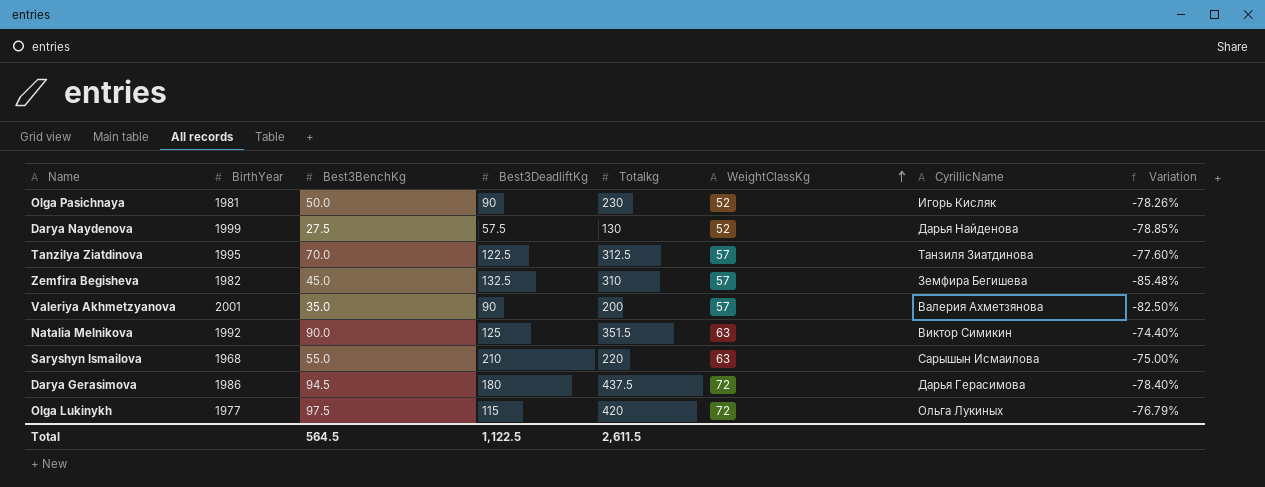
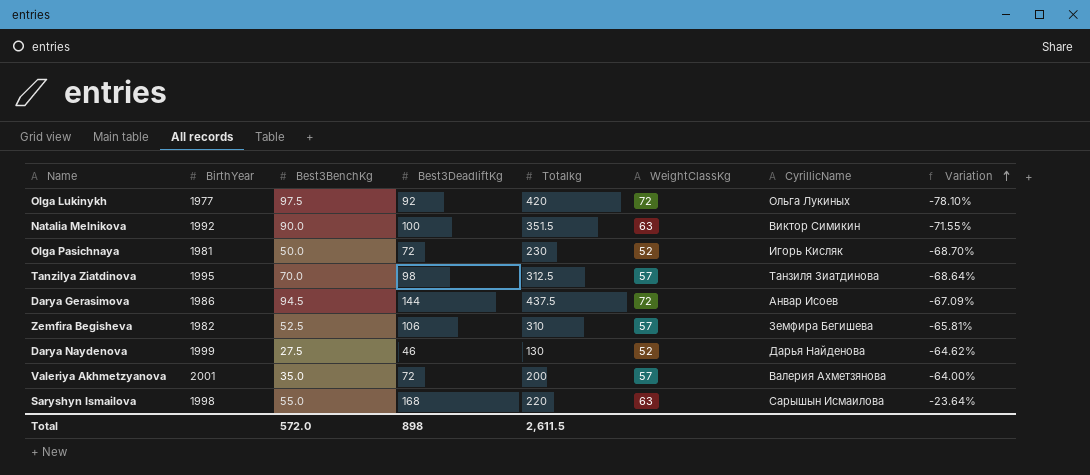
row order: WeightClassKg ascending -> Variation ascending
column Variation | formula: ([Best3BenchKg] - [Totalkg]) / [Totalkg] -> ([Best3DeadliftKg] - [Totalkg]) / [Totalkg]
Olga Lukinykh | Best3DeadliftKg: 115 -> 92
Natalia Melnikova | Best3DeadliftKg: 125 -> 100
Olga Pasichnaya | Best3DeadliftKg: 90 -> 72
Tanzilya Ziatdinova | Best3DeadliftKg: 122.5 -> 98
Darya Gerasimova | Best3DeadliftKg: 180 -> 144
Darya Gerasimova | CyrillicName: Дарья Герасимова -> Анвар Исоев
Zemfira Begisheva | Best3BenchKg: 45.0 -> 52.5
Zemfira Begisheva | Best3DeadliftKg: 132.5 -> 106
Darya Naydenova | Best3DeadliftKg: 57.5 -> 46
Valeriya Akhmetzyanova | Best3DeadliftKg: 90 -> 72
Saryshyn Ismailova | BirthYear: 1968 -> 1998
Saryshyn Ismailova | Best3DeadliftKg: 210 -> 168
Total | Best3BenchKg: 564.5 -> 572.0
Total | Best3DeadliftKg: 1,122.5 -> 898

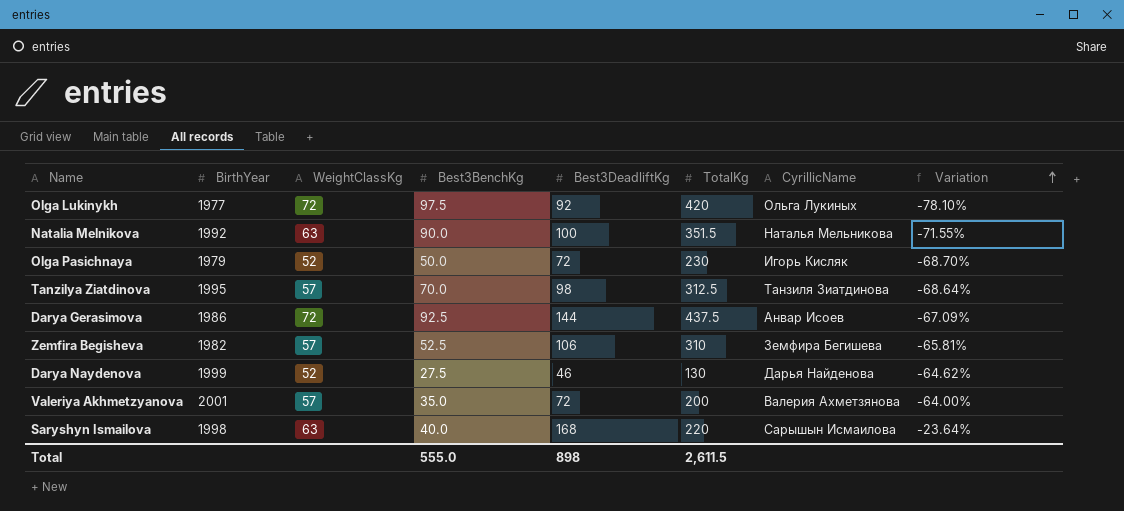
column WeightClassKg | position: 6 -> 3
column name: Totalkg -> TotalKg
Natalia Melnikova | CyrillicName: Виктор Симикин -> Наталья Мельникова
Olga Pasichnaya | BirthYear: 1981 -> 1979
Darya Gerasimova | Best3BenchKg: 94.5 -> 92.5
Saryshyn Ismailova | Best3BenchKg: 55.0 -> 40.0
Total | Best3BenchKg: 572.0 -> 555.0

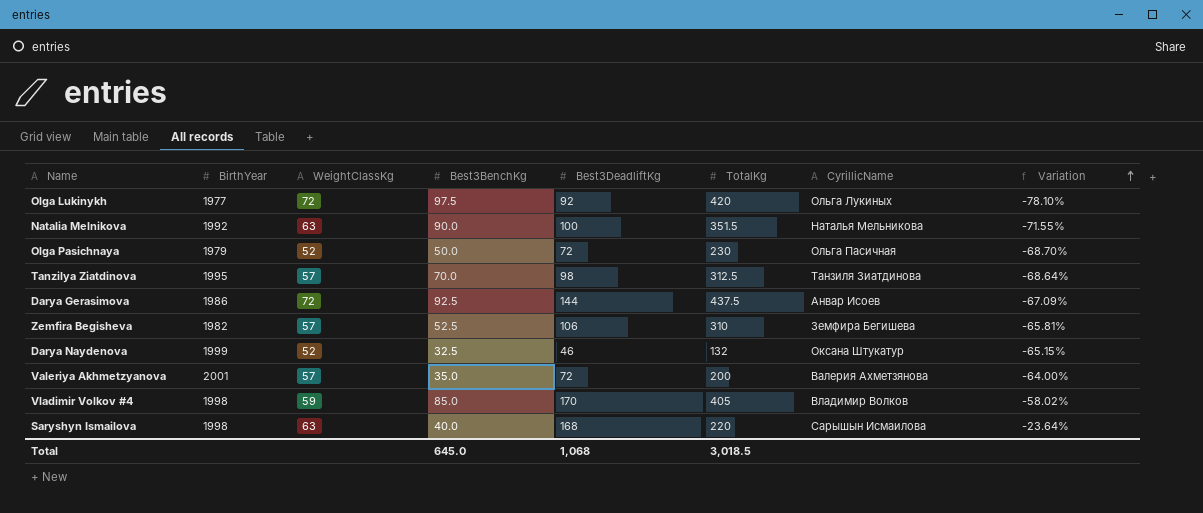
Olga Pasichnaya | CyrillicName: Игорь Кисляк -> Ольга Пасичная
Darya Naydenova | Best3BenchKg: 27.5 -> 32.5
Darya Naydenova | TotalKg: 130 -> 132
Darya Naydenova | CyrillicName: Дарья Найденова -> Оксана Штукатур
Darya Naydenova | Variation: -64.62% -> -65.15%
row Vladimir Volkov #4: none -> 1998 | 59 | 85.0 | 170 | 405 | Владимир Волков | -58.02%
Total | Best3BenchKg: 555.0 -> 645.0
Total | Best3DeadliftKg: 898 -> 1,068
Total | TotalKg: 2,611.5 -> 3,018.5

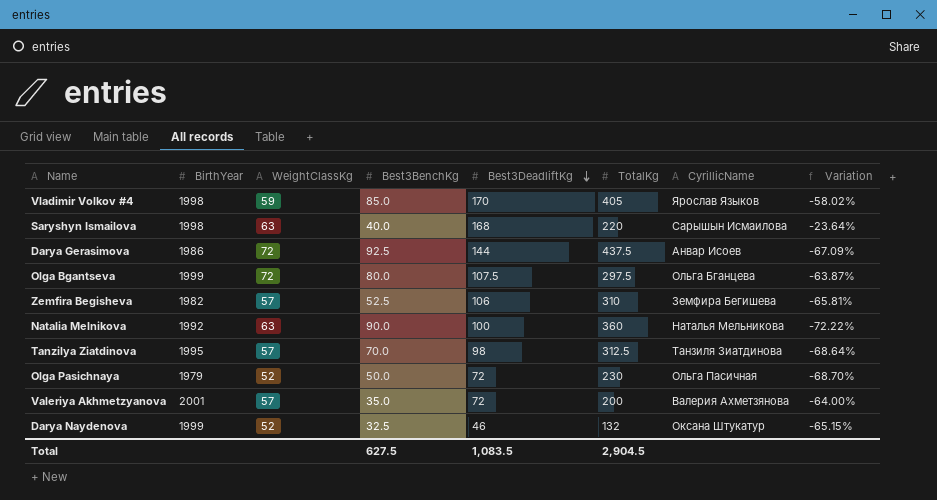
row order: Variation ascending -> Best3DeadliftKg descending
row Olga Lukinykh: 1977 | 72 | 97.5 | 92 | 420 | Ольга Лукиных | -78.10% -> none
Vladimir Volkov #4 | CyrillicName: Владимир Волков -> Ярослав Языков
row Olga Bgantseva: none -> 1999 | 72 | 80.0 | 107.5 | 297.5 | Ольга Бганцева | -63.87%
Natalia Melnikova | TotalKg: 351.5 -> 360
Natalia Melnikova | Variation: -71.55% -> -72.22%
Total | Best3BenchKg: 645.0 -> 627.5
Total | Best3DeadliftKg: 1,068 -> 1,083.5
Total | TotalKg: 3,018.5 -> 2,904.5

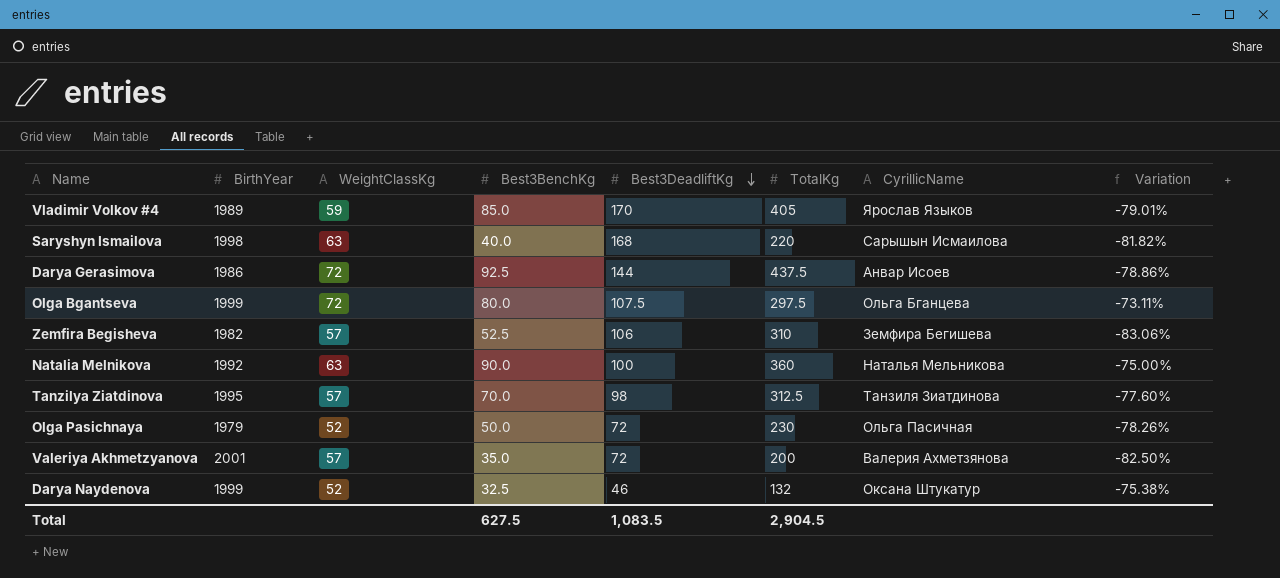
column Variation | formula: ([Best3DeadliftKg] - [TotalKg]) / [TotalKg] -> ([Best3BenchKg] - [TotalKg]) / [TotalKg]
Vladimir Volkov #4 | BirthYear: 1998 -> 1989

